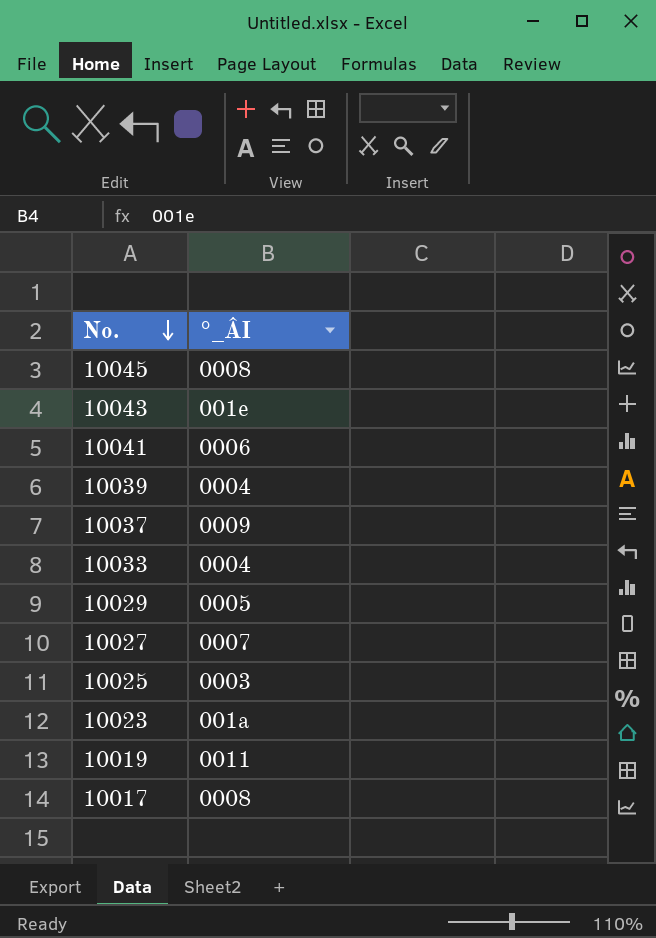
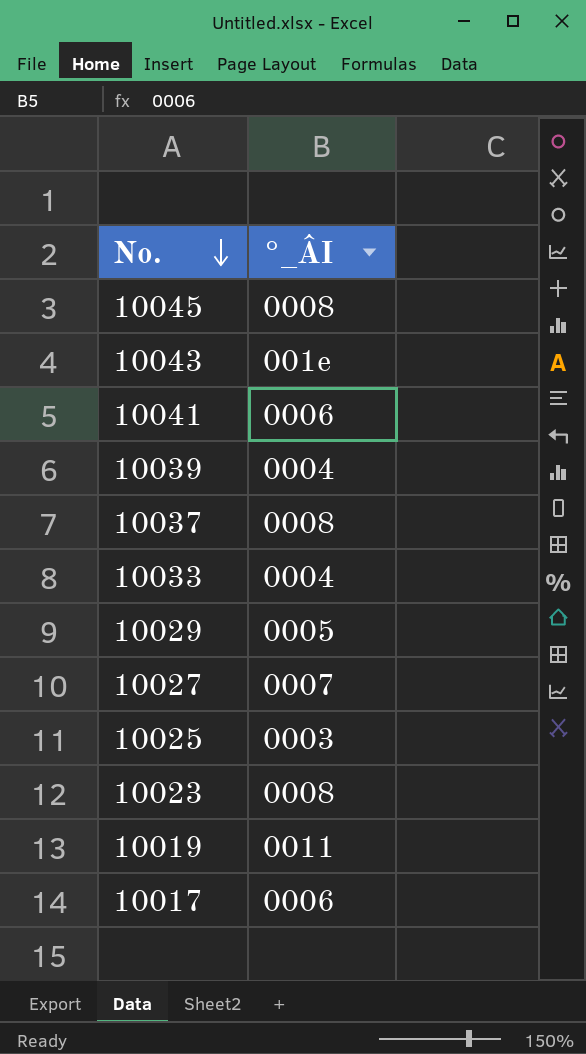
10037 | °_ÂI: 0009 -> 0008
10023 | °_ÂI: 001a -> 0008
10017 | °_ÂI: 0008 -> 0006

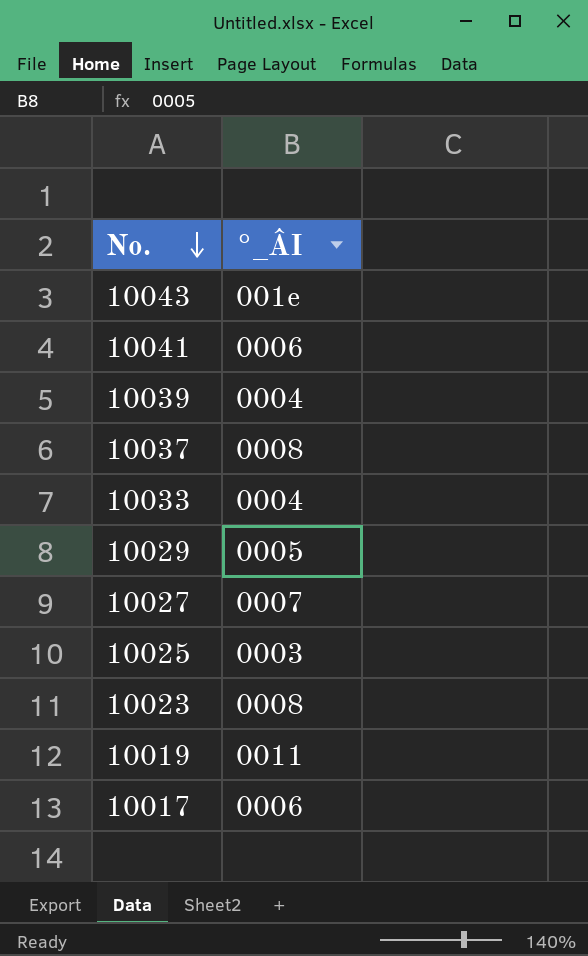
row 10045: 0008 -> none

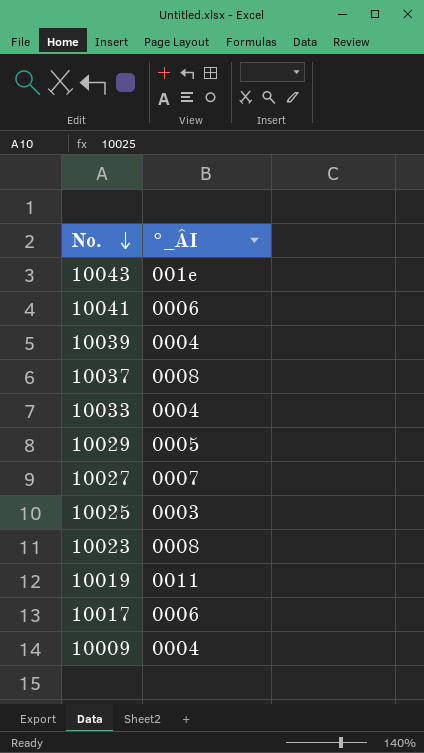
row 10009: none -> 0004

